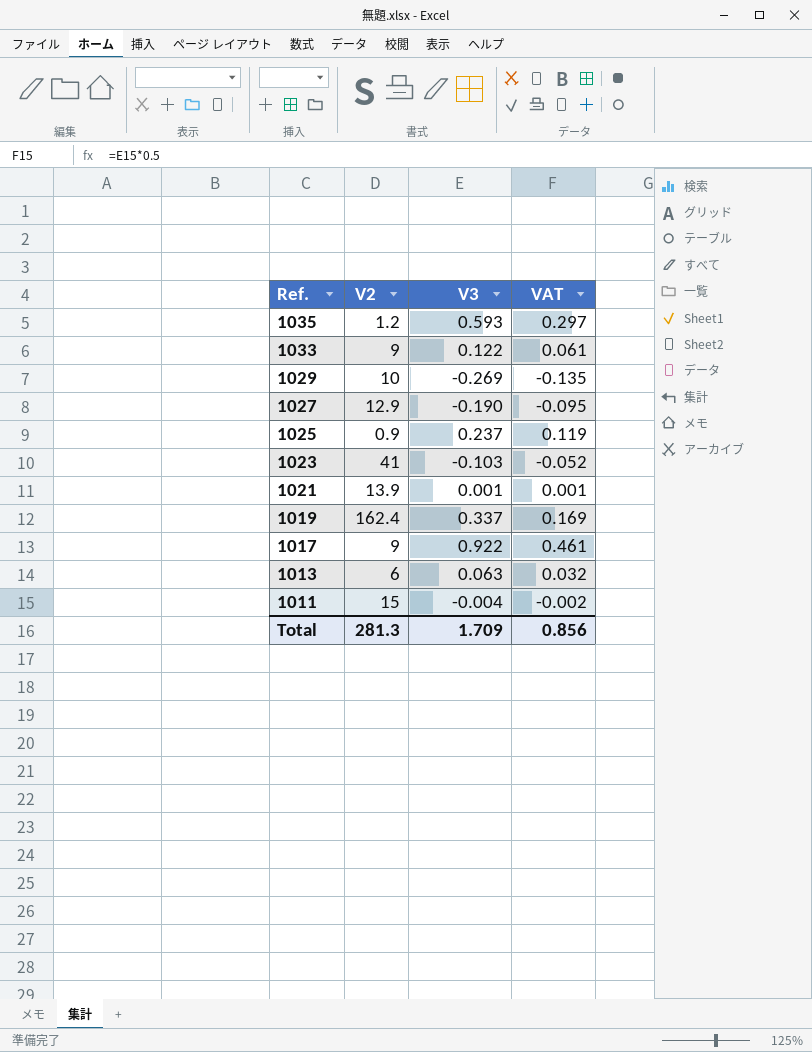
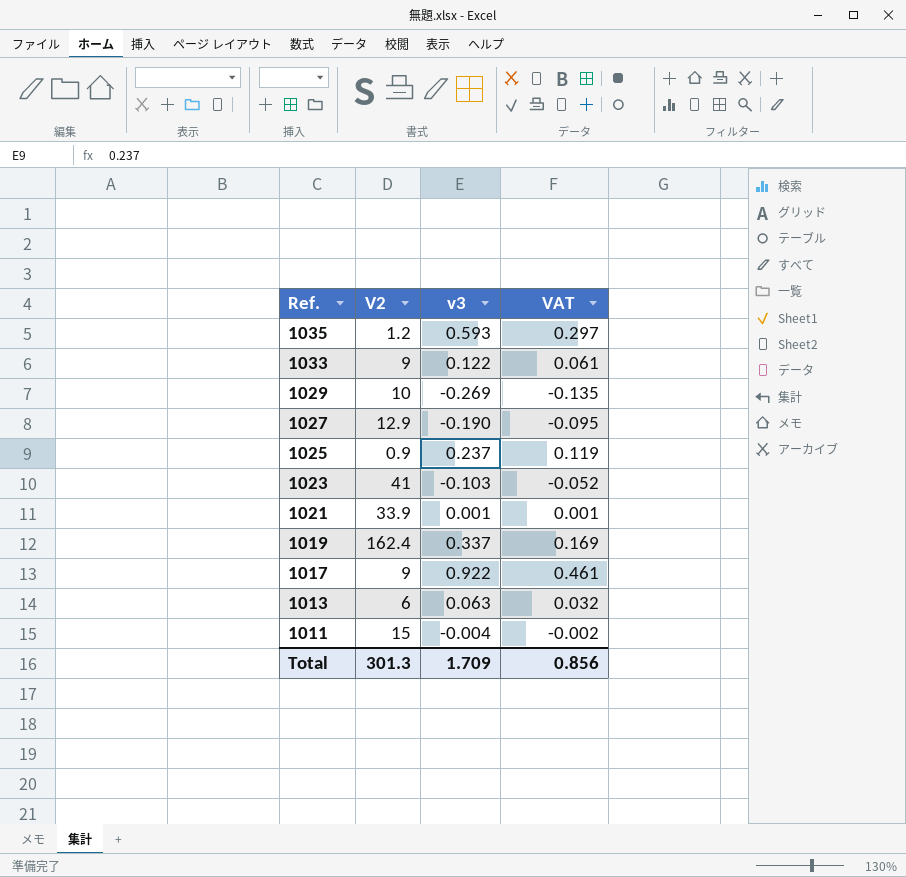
column name: V3 -> v3
1021 | V2: 13.9 -> 33.9
Total | V2: 281.3 -> 301.3

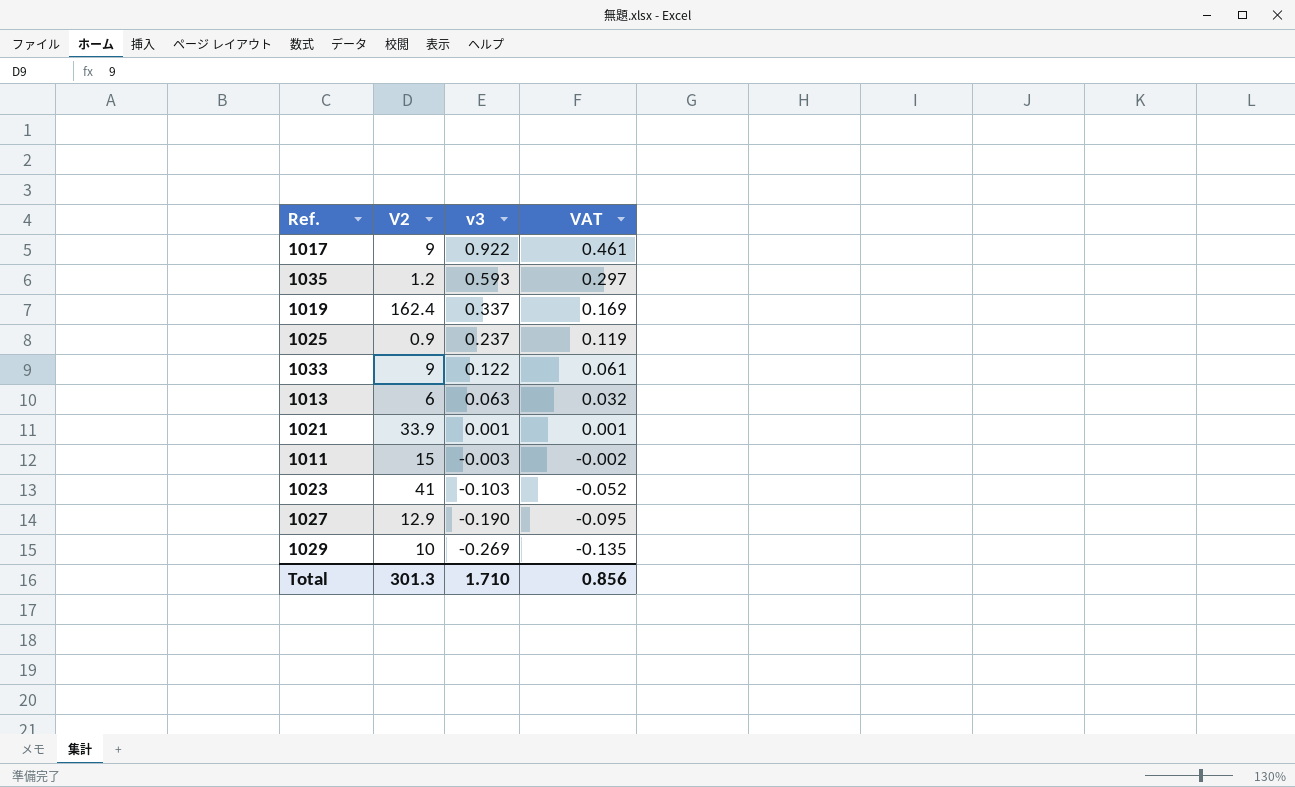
row order: Ref. descending -> v3 descending
1011 | v3: -0.004 -> -0.003
Total | v3: 1.709 -> 1.710

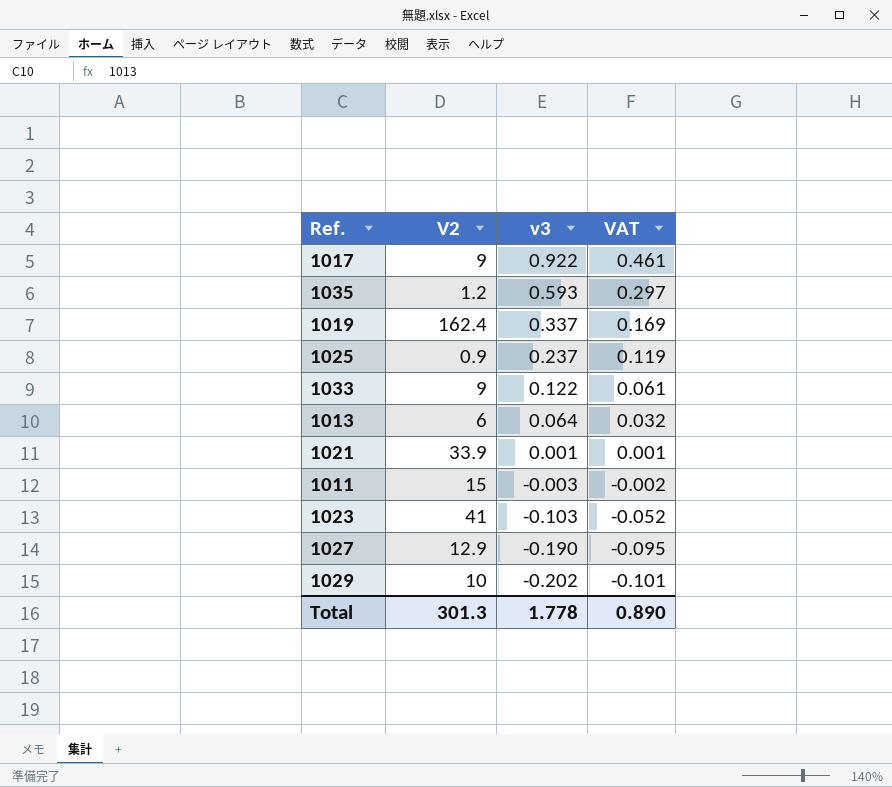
1013 | v3: 0.063 -> 0.064
1029 | v3: -0.269 -> -0.202
1029 | VAT: -0.135 -> -0.101
Total | v3: 1.710 -> 1.778
Total | VAT: 0.856 -> 0.890

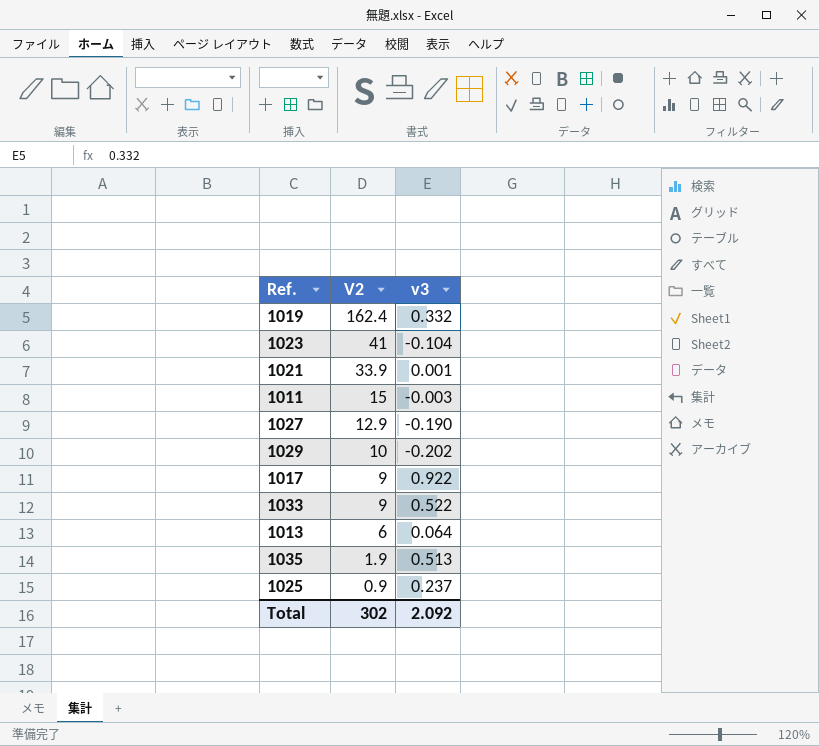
row order: v3 descending -> V2 descending
column VAT | formula: [v3] * 0.5 -> none
1019 | v3: 0.337 -> 0.332
1023 | v3: -0.103 -> -0.104
1033 | v3: 0.122 -> 0.522
1035 | V2: 1.2 -> 1.9
1035 | v3: 0.593 -> 0.513
Total | V2: 301.3 -> 302
Total | v3: 1.778 -> 2.092

